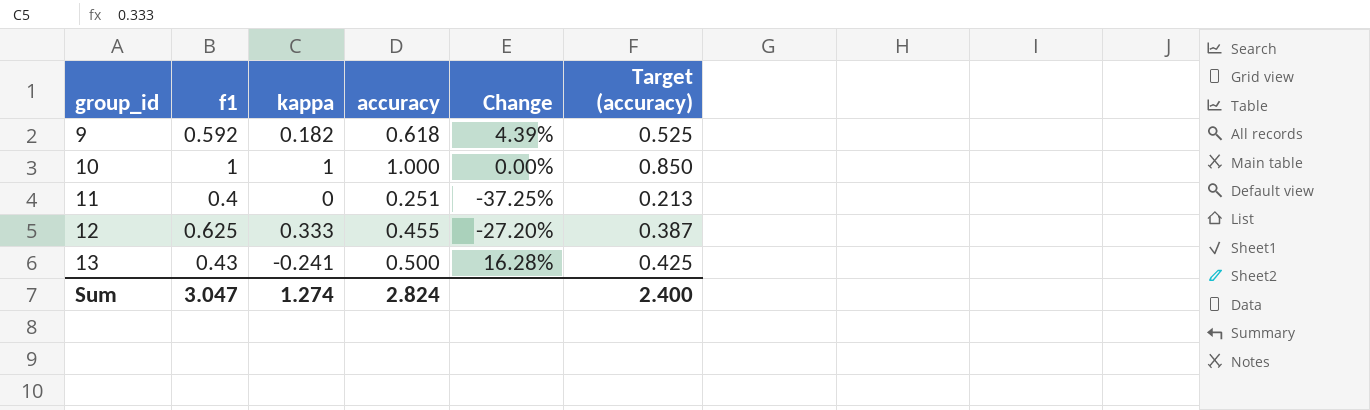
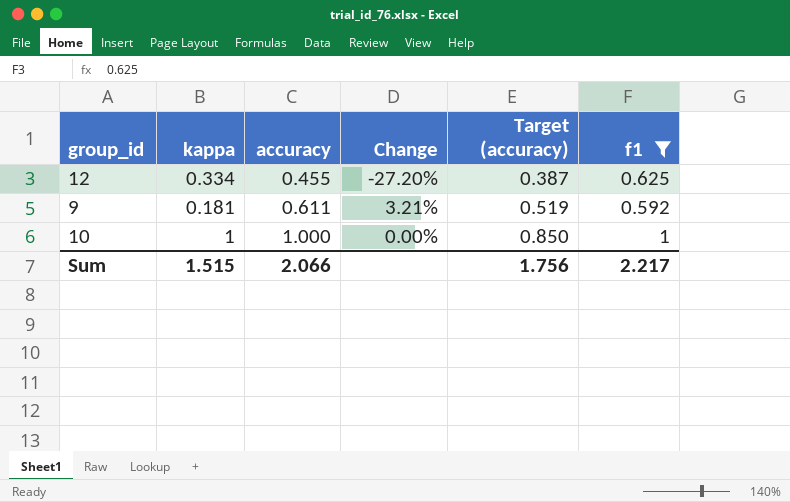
filter: none -> f1 >= 0.592
row order: group_id ascending -> accuracy ascending
column f1 | position: 2 -> 6
12 | kappa: 0.333 -> 0.334
9 | kappa: 0.182 -> 0.181
9 | accuracy: 0.618 -> 0.611
9 | Change: 4.39% -> 3.21%
9 | Target (accuracy): 0.525 -> 0.519
Sum | kappa: 1.274 -> 1.515
Sum | accuracy: 2.824 -> 2.066
Sum | Target (accuracy): 2.400 -> 1.756
Sum | f1: 3.047 -> 2.217

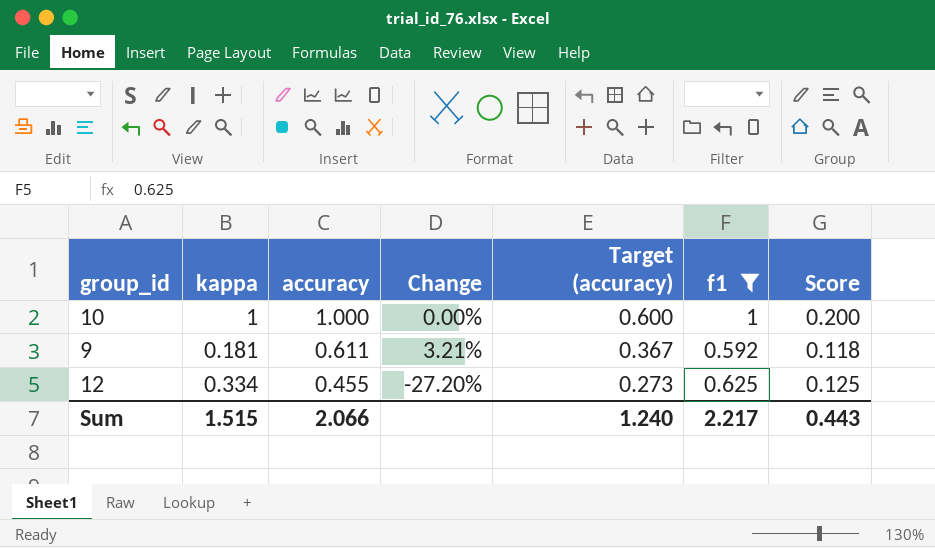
row order: accuracy ascending -> accuracy descending
column Target (accuracy) | formula: [accuracy] * 0.85 -> [accuracy] * 0.6
column Score | formula: none -> [f1] * 0.2
Sum | Target (accuracy): 1.756 -> 1.240

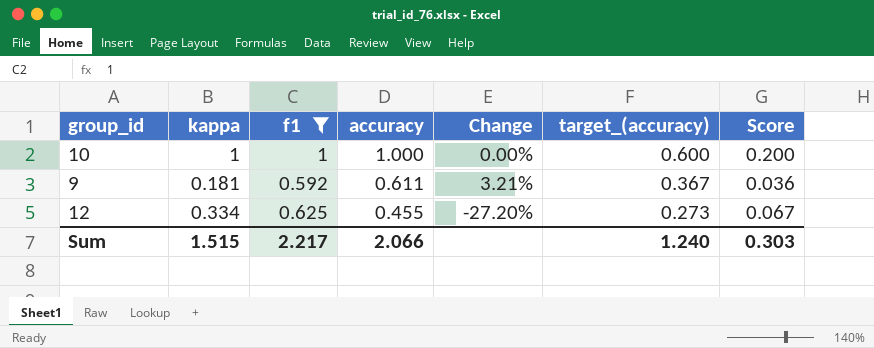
column f1 | position: 6 -> 3
column name: Target (accuracy) -> target_(accuracy)
column Score | formula: [f1] * 0.2 -> [kappa] * 0.2
Sum | Score: 0.443 -> 0.303

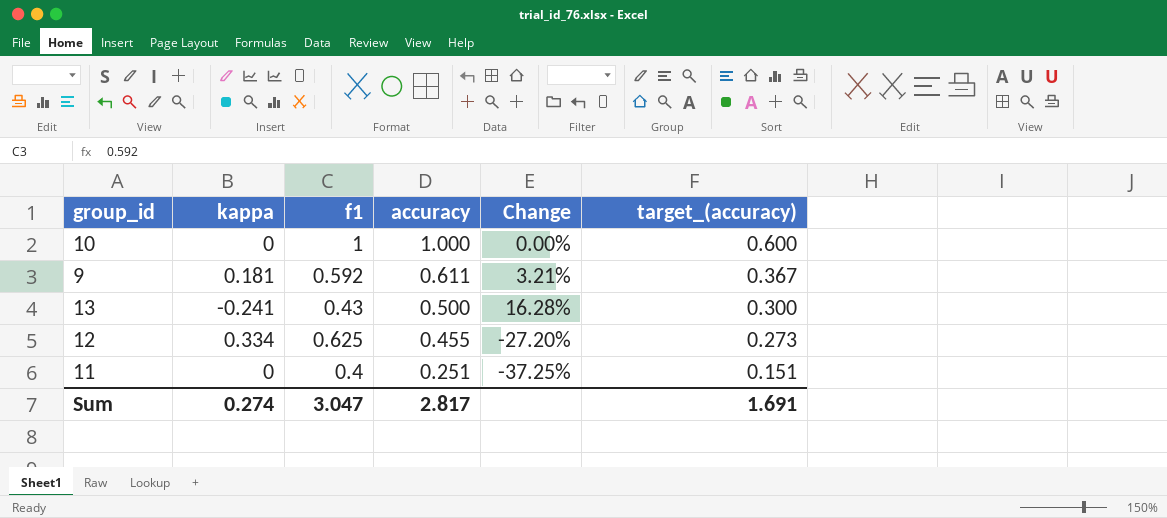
filter: f1 >= 0.592 -> none
column Score | formula: [kappa] * 0.2 -> none
10 | kappa: 1 -> 0
Sum | kappa: 1.515 -> 0.274
Sum | f1: 2.217 -> 3.047
Sum | accuracy: 2.066 -> 2.817
Sum | target_(accuracy): 1.240 -> 1.691

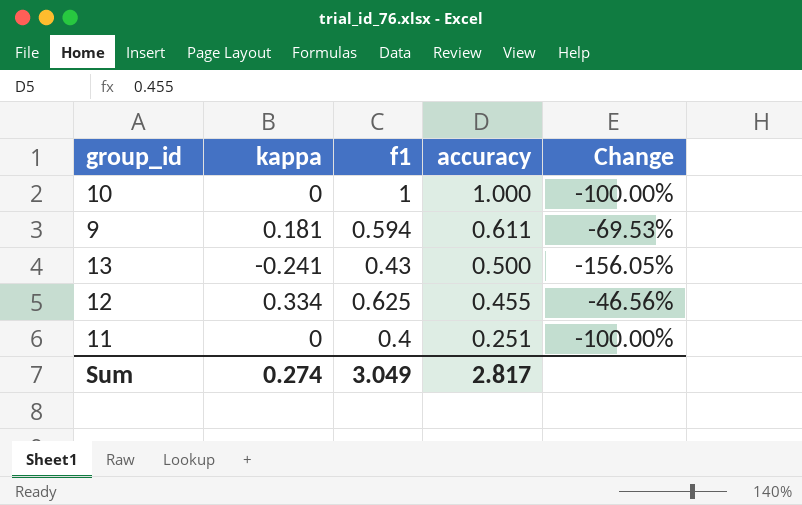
column target_(accuracy) | formula: [accuracy] * 0.6 -> none
column Change | formula: ([accuracy] - [f1]) / [f1] -> ([kappa] - [f1]) / [f1]
9 | f1: 0.592 -> 0.594
Sum | f1: 3.047 -> 3.049

